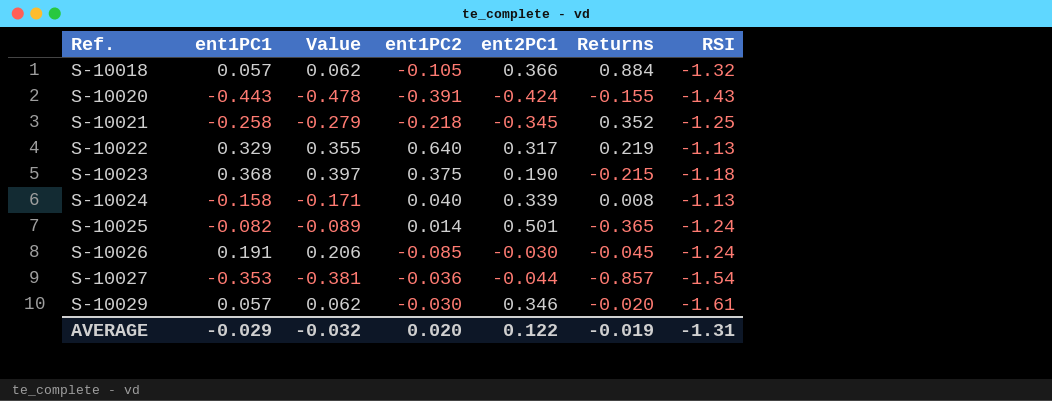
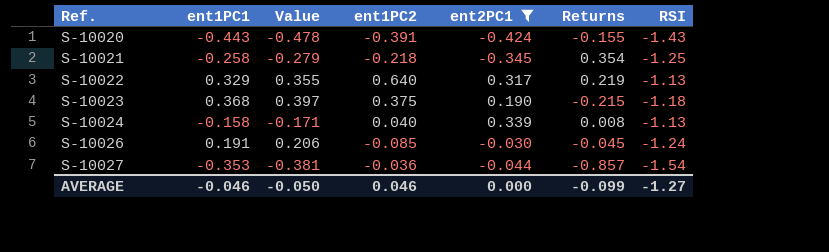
filter: none -> ent2PC1 <= 0.339
S-10021 | Returns: 0.352 -> 0.354
AVERAGE | ent1PC1: -0.029 -> -0.046
AVERAGE | Value: -0.032 -> -0.050
AVERAGE | ent1PC2: 0.020 -> 0.046
AVERAGE | ent2PC1: 0.122 -> 0.000
AVERAGE | Returns: -0.019 -> -0.099
AVERAGE | RSI: -1.31 -> -1.27

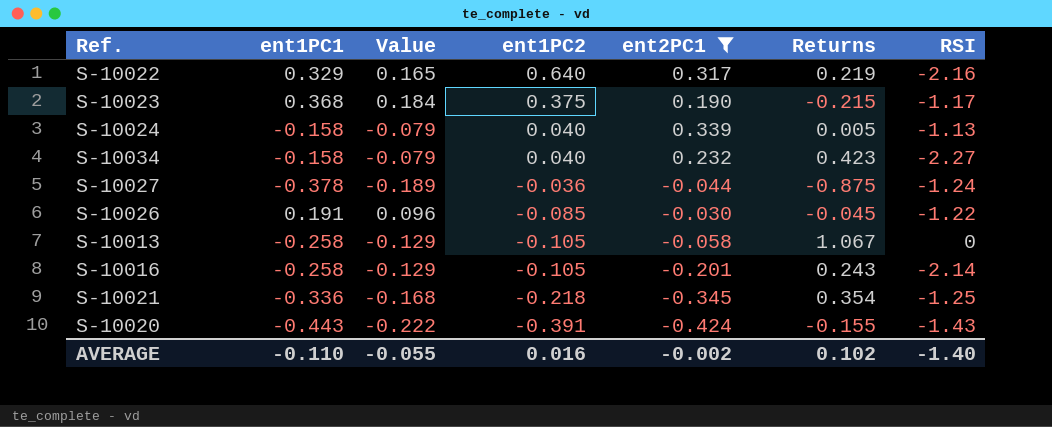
row order: Ref. ascending -> ent1PC2 descending
column Value | formula: [ent1PC1] * 1.08 -> [ent1PC1] * 0.5
S-10022 | RSI: -1.13 -> -2.16
S-10023 | RSI: -1.18 -> -1.17
S-10024 | Returns: 0.008 -> 0.005
row S-10034: none -> -0.158 | -0.079 | 0.040 | 0.232 | 0.423 | -2.27
S-10027 | ent1PC1: -0.353 -> -0.378
S-10027 | Returns: -0.857 -> -0.875
S-10027 | RSI: -1.54 -> -1.24
S-10026 | RSI: -1.24 -> -1.22
row S-10013: none -> -0.258 | -0.129 | -0.105 | -0.058 | 1.067 | 0
row S-10016: none -> -0.258 | -0.129 | -0.105 | -0.201 | 0.243 | -2.14
S-10021 | ent1PC1: -0.258 -> -0.336
AVERAGE | ent1PC1: -0.046 -> -0.110
AVERAGE | Value: -0.050 -> -0.055
AVERAGE | ent1PC2: 0.046 -> 0.016
AVERAGE | ent2PC1: 0.000 -> -0.002
AVERAGE | Returns: -0.099 -> 0.102
AVERAGE | RSI: -1.27 -> -1.40

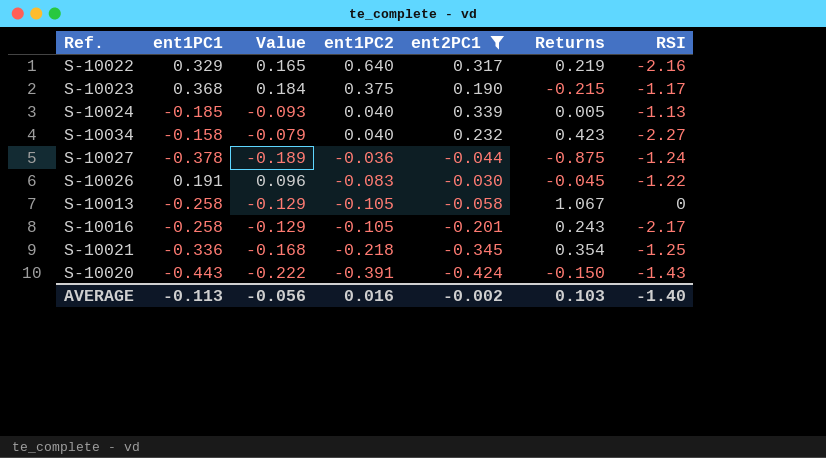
S-10024 | ent1PC1: -0.158 -> -0.185
S-10024 | Value: -0.079 -> -0.093
S-10026 | ent1PC2: -0.085 -> -0.083
S-10016 | RSI: -2.14 -> -2.17
S-10020 | Returns: -0.155 -> -0.150
AVERAGE | ent1PC1: -0.110 -> -0.113
AVERAGE | Value: -0.055 -> -0.056
AVERAGE | Returns: 0.102 -> 0.103

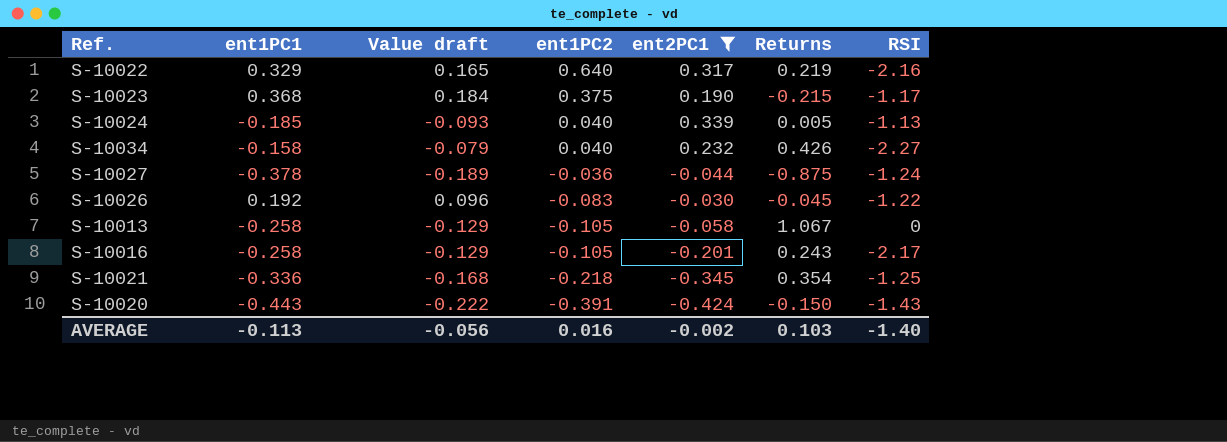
column name: Value -> Value draft
S-10034 | Returns: 0.423 -> 0.426
S-10026 | ent1PC1: 0.191 -> 0.192

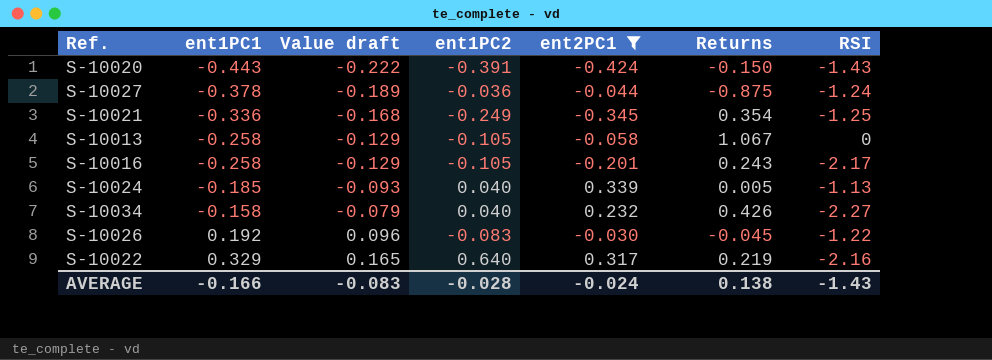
row order: ent1PC2 descending -> ent1PC1 ascending
row S-10023: 0.368 | 0.184 | 0.375 | 0.190 | -0.215 | -1.17 -> none
S-10021 | ent1PC2: -0.218 -> -0.249
AVERAGE | ent1PC1: -0.113 -> -0.166
AVERAGE | Value draft: -0.056 -> -0.083
AVERAGE | ent1PC2: 0.016 -> -0.028
AVERAGE | ent2PC1: -0.002 -> -0.024
AVERAGE | Returns: 0.103 -> 0.138
AVERAGE | RSI: -1.40 -> -1.43

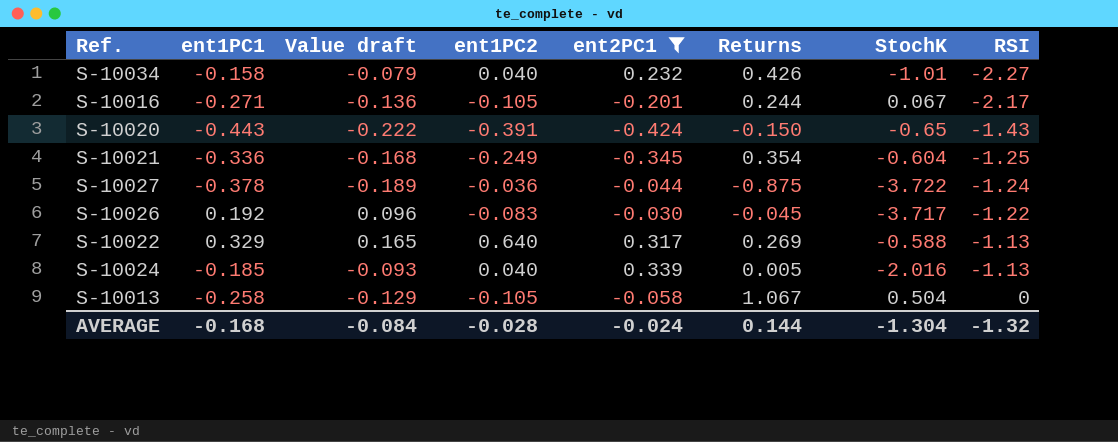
row order: ent1PC1 ascending -> RSI ascending
column StochK | position: none -> 7
S-10016 | ent1PC1: -0.258 -> -0.271
S-10016 | Value draft: -0.129 -> -0.136
S-10016 | Returns: 0.243 -> 0.244
S-10022 | Returns: 0.219 -> 0.269
S-10022 | RSI: -2.16 -> -1.13
AVERAGE | ent1PC1: -0.166 -> -0.168
AVERAGE | Value draft: -0.083 -> -0.084
AVERAGE | Returns: 0.138 -> 0.144
AVERAGE | RSI: -1.43 -> -1.32

